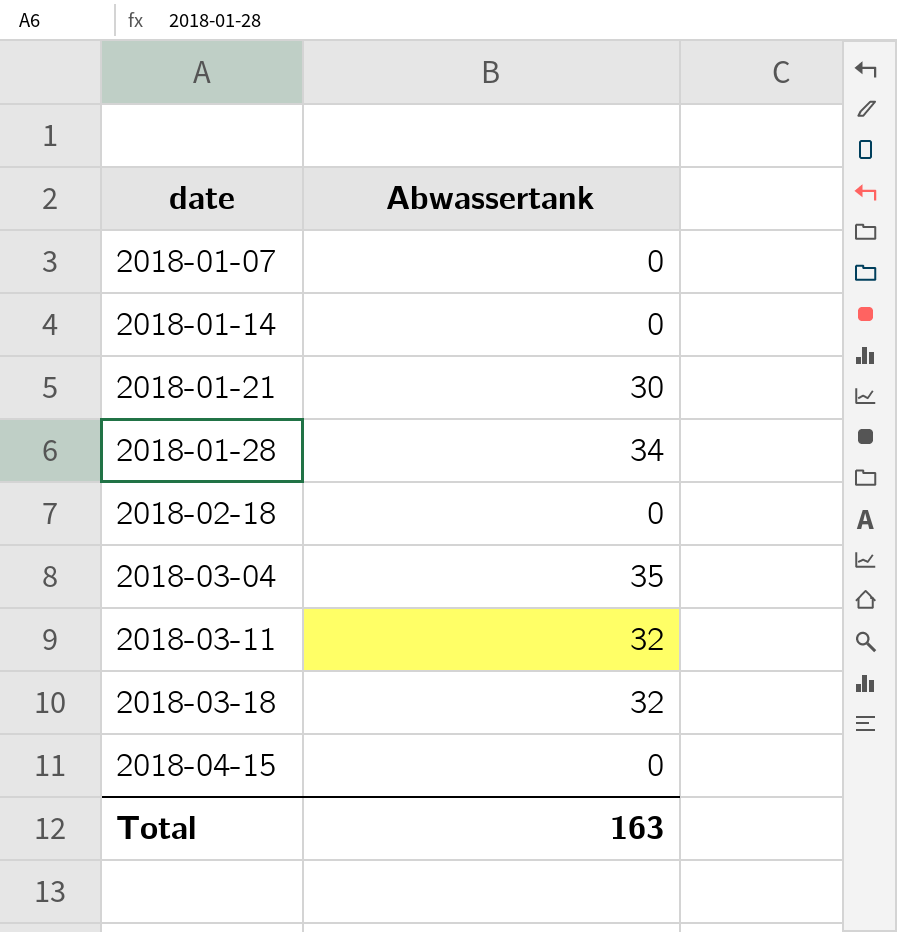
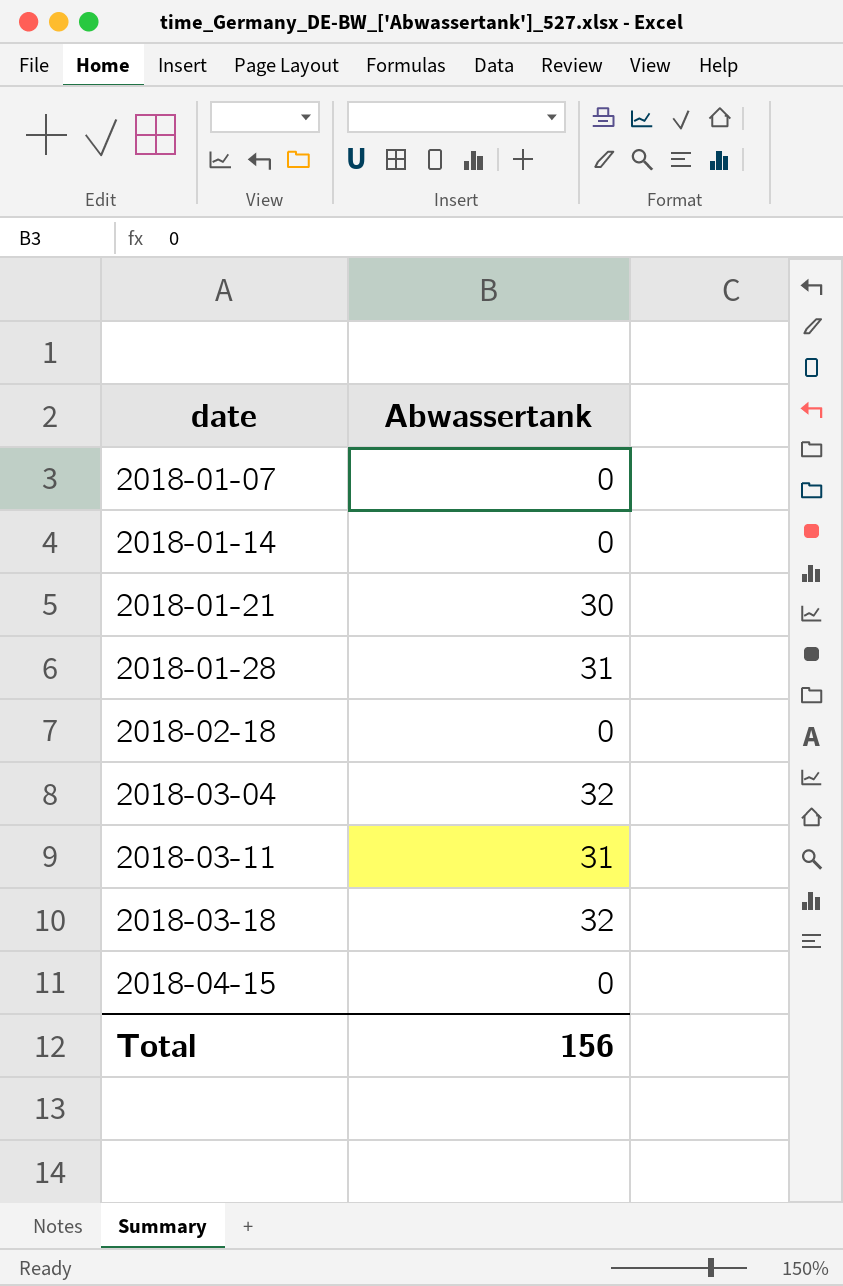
2018-01-28 | Abwassertank: 34 -> 31
2018-03-04 | Abwassertank: 35 -> 32
2018-03-11 | Abwassertank: 32 -> 31
Total | Abwassertank: 163 -> 156

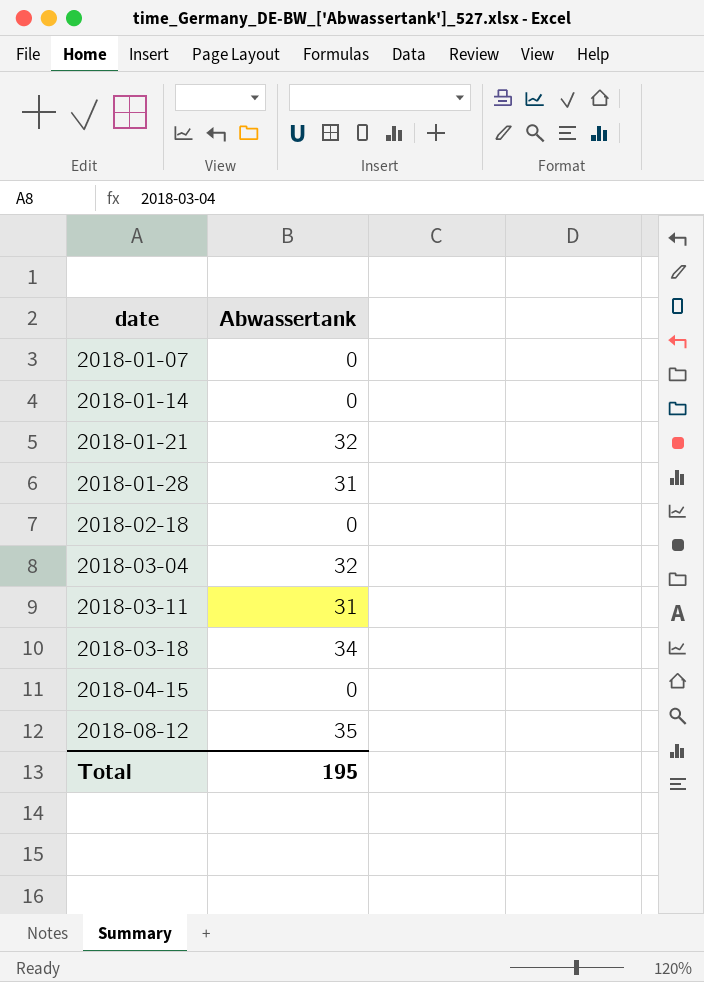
2018-01-21 | Abwassertank: 30 -> 32
2018-03-18 | Abwassertank: 32 -> 34
row 2018-08-12: none -> 35
Total | Abwassertank: 156 -> 195

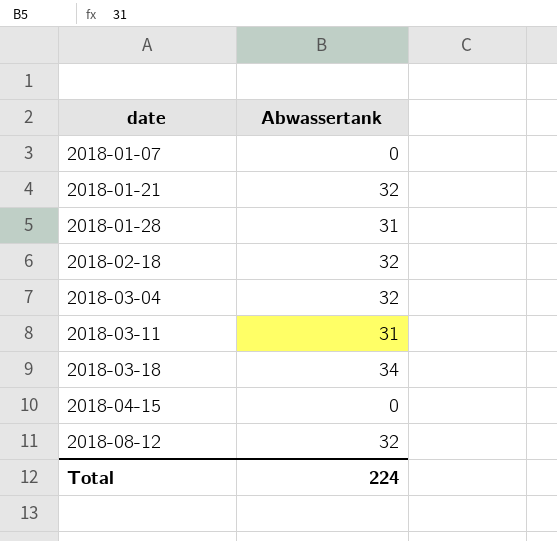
row 2018-01-14: 0 -> none
2018-02-18 | Abwassertank: 0 -> 32
2018-08-12 | Abwassertank: 35 -> 32
Total | Abwassertank: 195 -> 224

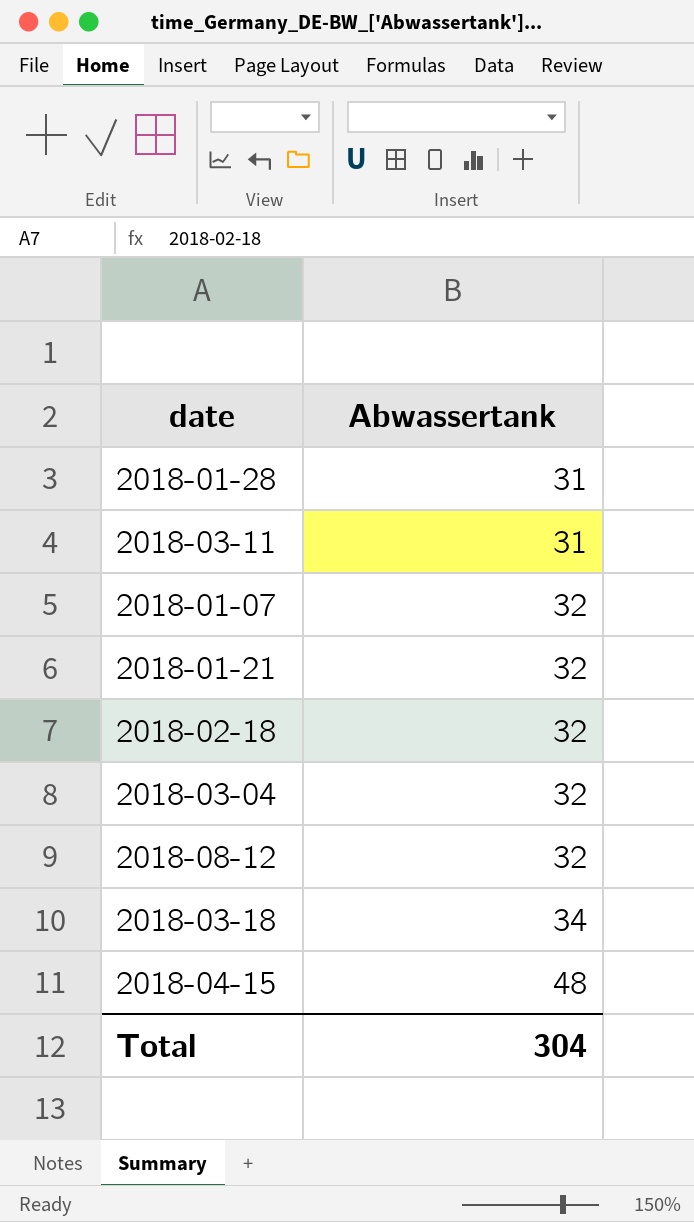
row order: date ascending -> Abwassertank ascending
2018-01-07 | Abwassertank: 0 -> 32
2018-04-15 | Abwassertank: 0 -> 48
Total | Abwassertank: 224 -> 304

